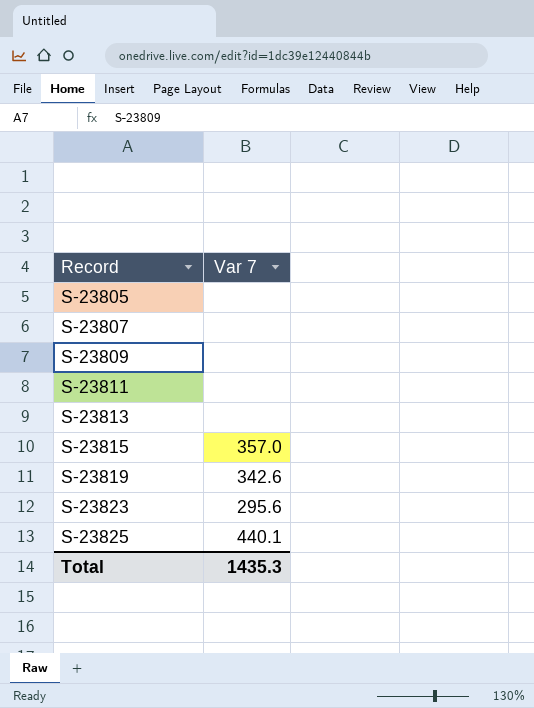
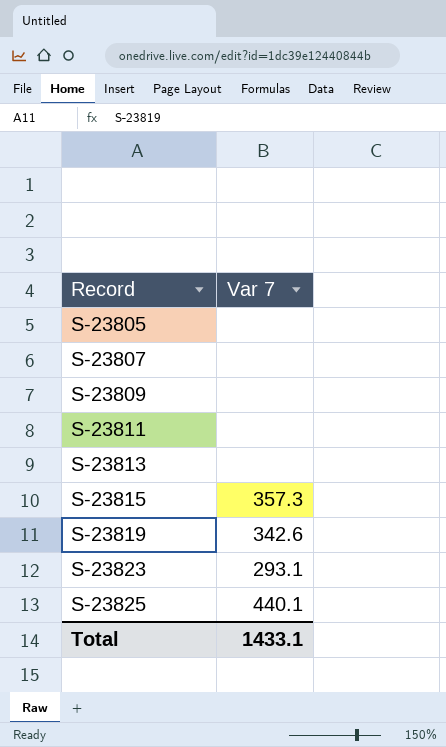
S-23815 | Var 7: 357.0 -> 357.3
S-23823 | Var 7: 295.6 -> 293.1
Total | Var 7: 1435.3 -> 1433.1

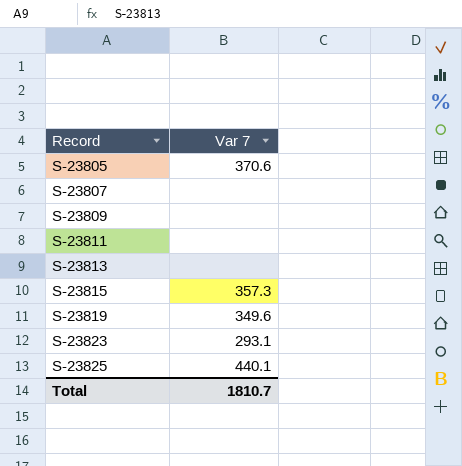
S-23805 | Var 7: none -> 370.6
S-23819 | Var 7: 342.6 -> 349.6
Total | Var 7: 1433.1 -> 1810.7

